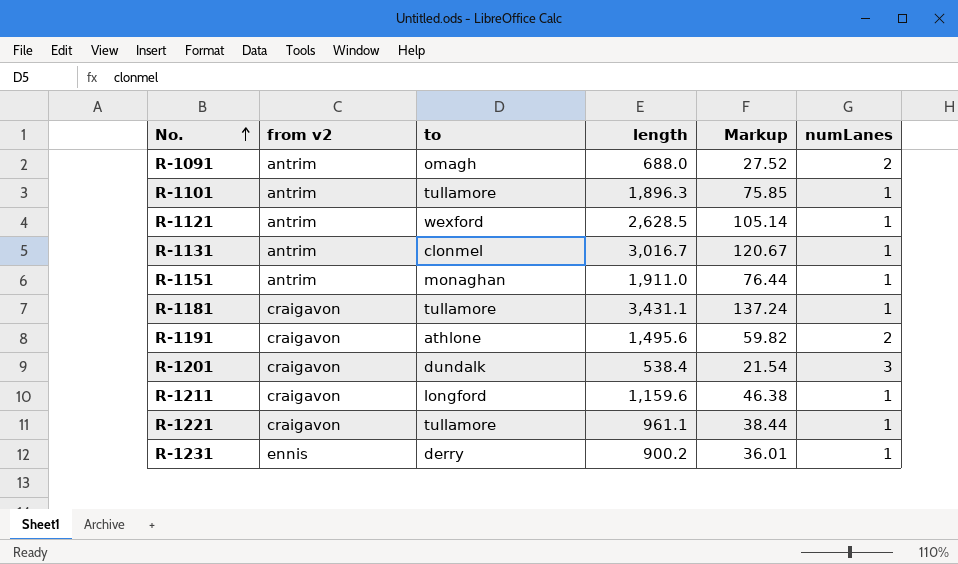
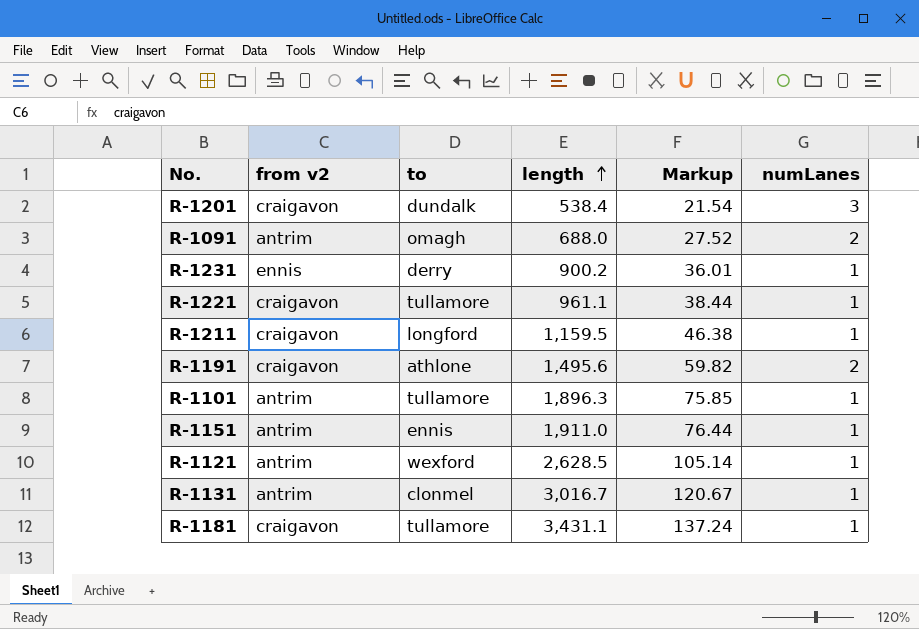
row order: No. ascending -> length ascending
R-1211 | length: 1,159.6 -> 1,159.5
R-1151 | to: monaghan -> ennis

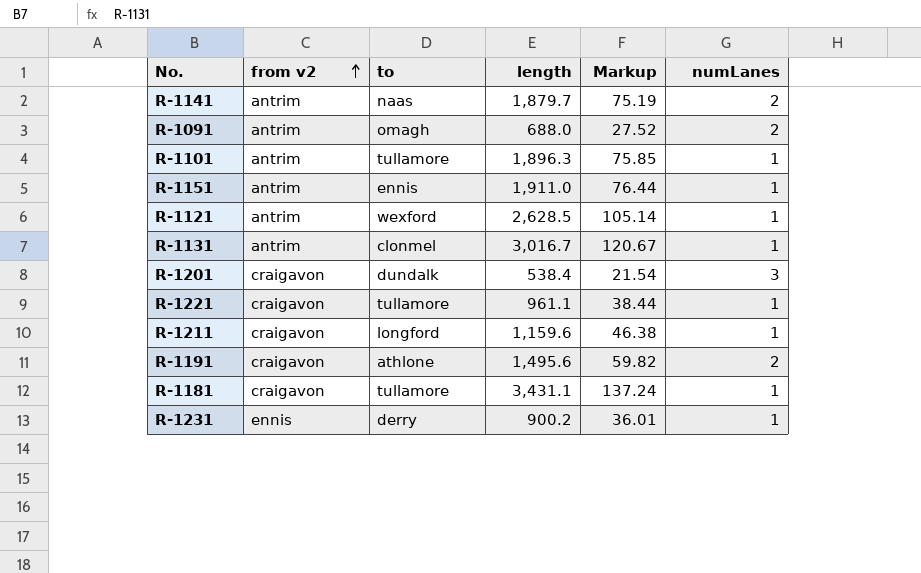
row order: length ascending -> from v2 ascending
row R-1141: none -> antrim | naas | 1,879.7 | 75.19 | 2
R-1211 | length: 1,159.5 -> 1,159.6

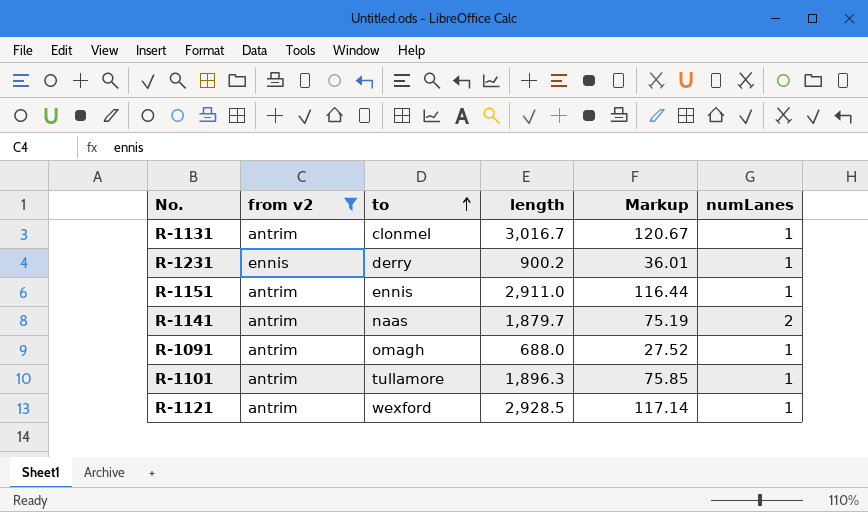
filter: none -> from v2 != craigavon
row order: from v2 ascending -> to ascending
R-1151 | length: 1,911.0 -> 2,911.0
R-1151 | Markup: 76.44 -> 116.44
R-1091 | numLanes: 2 -> 1
R-1121 | length: 2,628.5 -> 2,928.5
R-1121 | Markup: 105.14 -> 117.14

